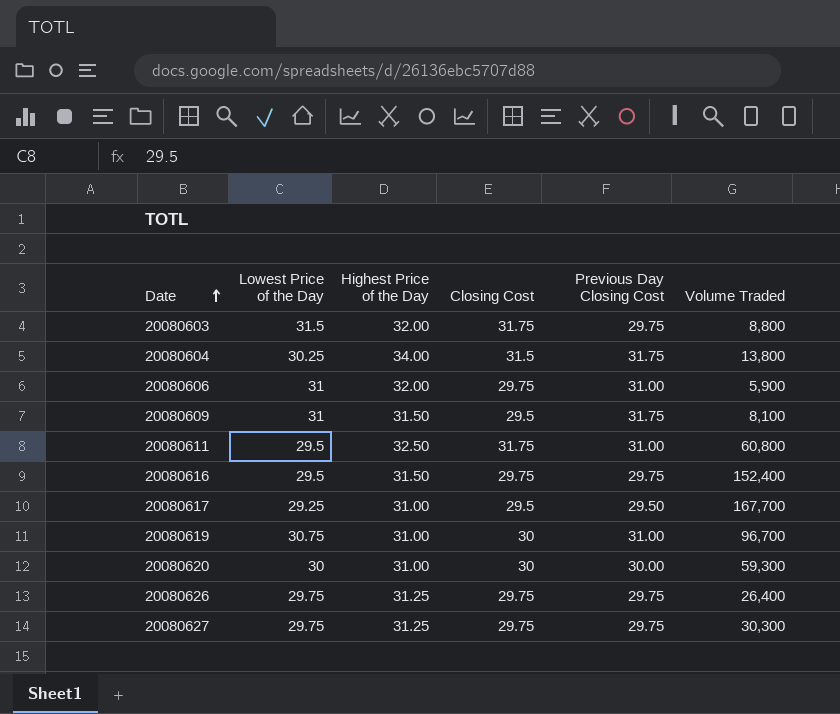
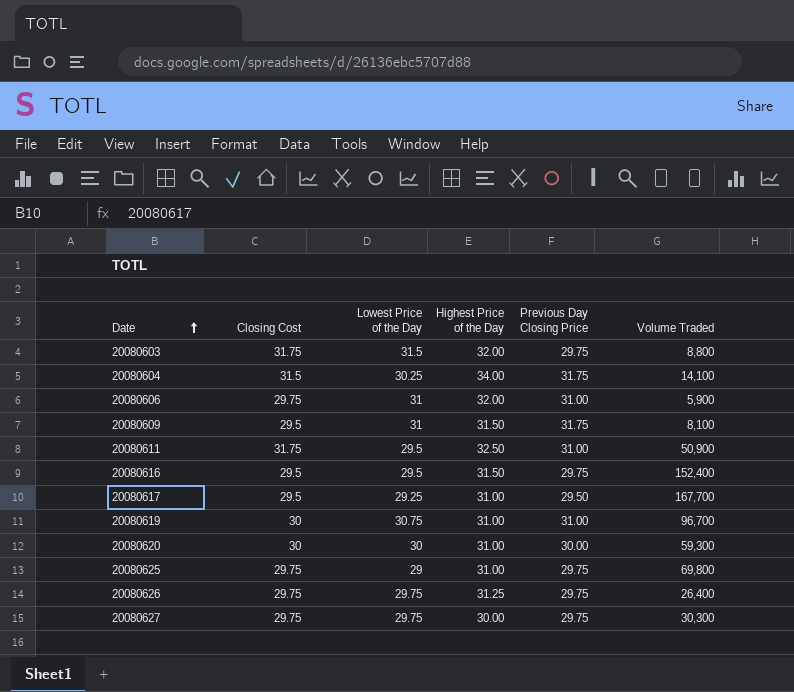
column Closing Cost | position: 4 -> 2
column name: Previous Day Closing Cost -> Previous Day Closing Price
20080604 | Volume Traded: 13,800 -> 14,100
20080611 | Volume Traded: 60,800 -> 50,900
20080616 | Closing Cost: 29.75 -> 29.5
row 20080625: none -> 29.75 | 29 | 31.00 | 29.75 | 69,800
20080627 | Highest Price of the Day: 31.25 -> 30.00

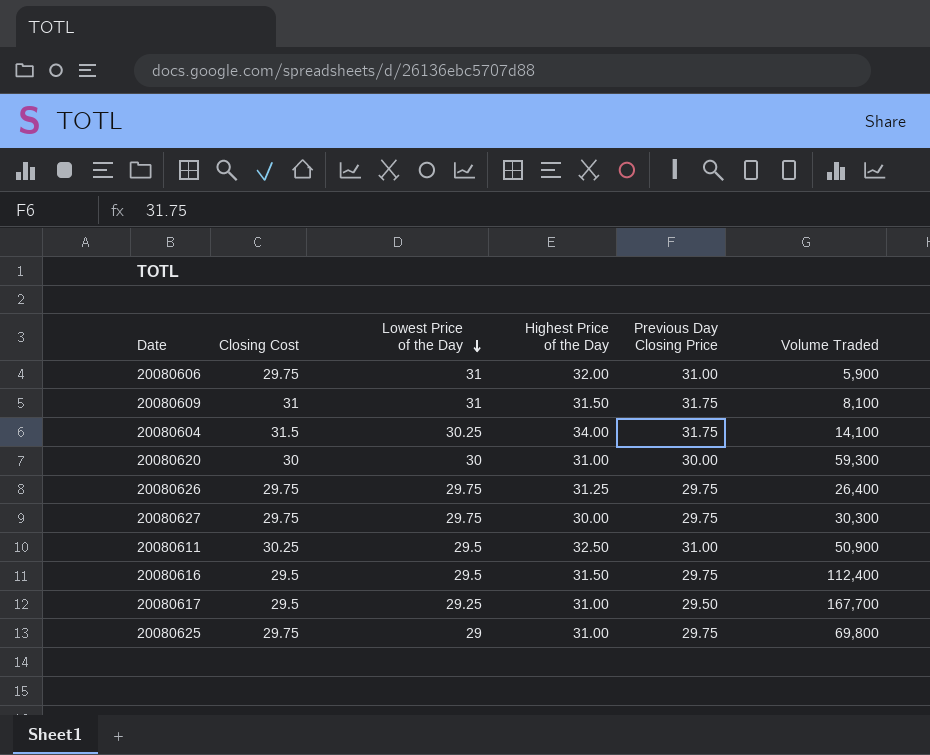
row order: Date ascending -> Lowest Price of the Day descending
row 20080603: 31.75 | 31.5 | 32.00 | 29.75 | 8,800 -> none
row 20080619: 30 | 30.75 | 31.00 | 31.00 | 96,700 -> none
20080609 | Closing Cost: 29.5 -> 31
20080611 | Closing Cost: 31.75 -> 30.25
20080616 | Volume Traded: 152,400 -> 112,400

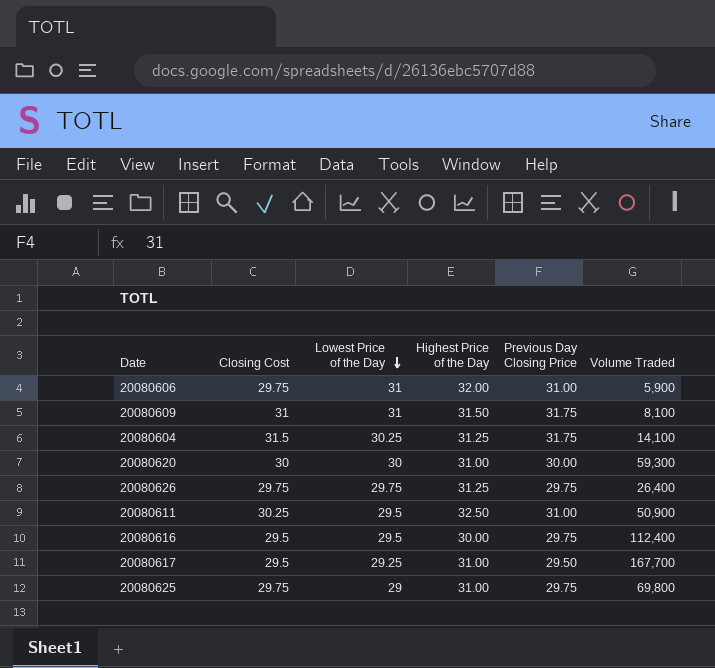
row 20080627: 29.75 | 29.75 | 30.00 | 29.75 | 30,300 -> none
20080604 | Highest Price of the Day: 34.00 -> 31.25
20080616 | Highest Price of the Day: 31.50 -> 30.00

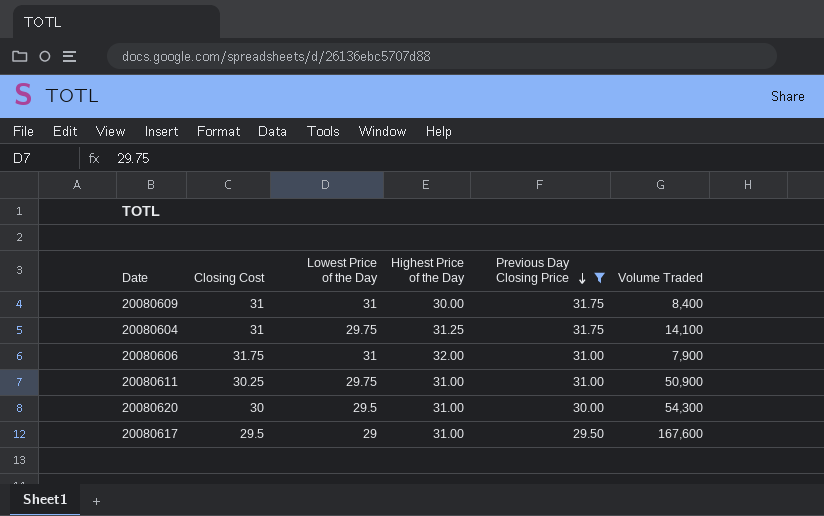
filter: none -> Previous Day Closing Price != 29.75
row order: Lowest Price of the Day descending -> Previous Day Closing Price descending
20080609 | Highest Price of the Day: 31.50 -> 30.00
20080609 | Volume Traded: 8,100 -> 8,400
20080604 | Closing Cost: 31.5 -> 31
20080604 | Lowest Price of the Day: 30.25 -> 29.75
20080606 | Closing Cost: 29.75 -> 31.75
20080606 | Volume Traded: 5,900 -> 7,900
20080611 | Lowest Price of the Day: 29.5 -> 29.75
20080611 | Highest Price of the Day: 32.50 -> 31.00
20080620 | Lowest Price of the Day: 30 -> 29.5
20080620 | Volume Traded: 59,300 -> 54,300
20080617 | Lowest Price of the Day: 29.25 -> 29
20080617 | Volume Traded: 167,700 -> 167,600

